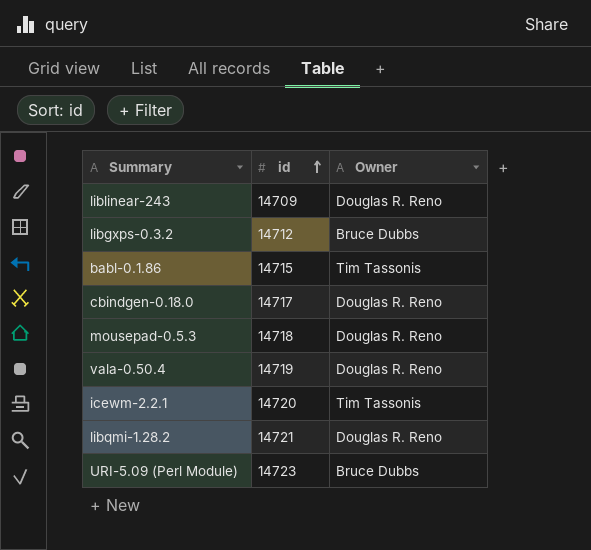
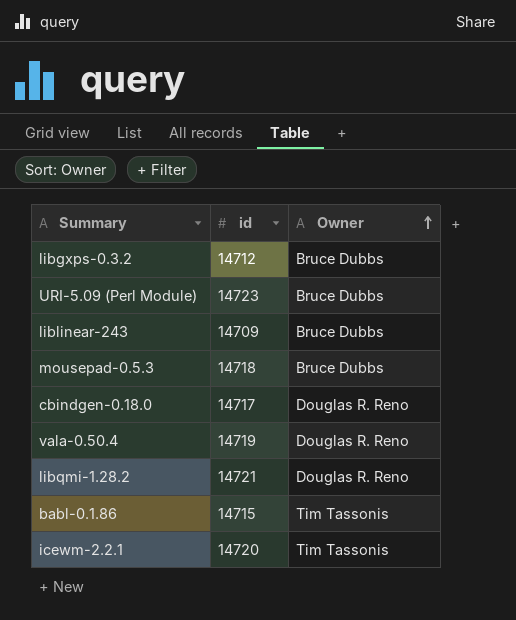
row order: id ascending -> Owner ascending
liblinear-243 | Owner: Douglas R. Reno -> Bruce Dubbs
mousepad-0.5.3 | Owner: Douglas R. Reno -> Bruce Dubbs

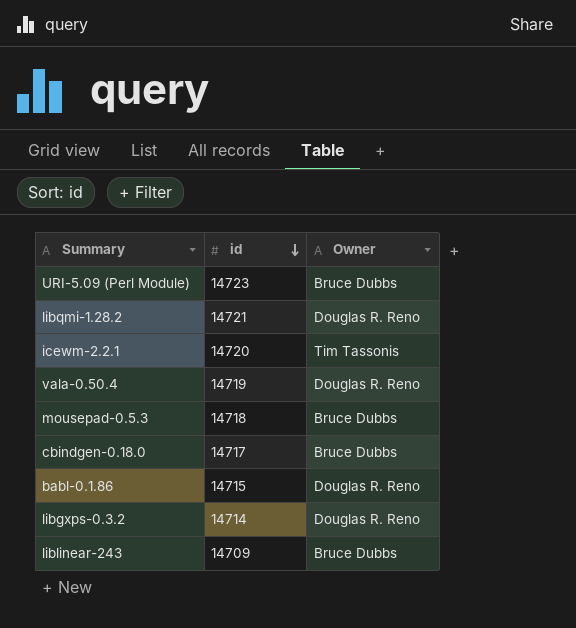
row order: Owner ascending -> id descending
cbindgen-0.18.0 | Owner: Douglas R. Reno -> Bruce Dubbs
babl-0.1.86 | Owner: Tim Tassonis -> Douglas R. Reno
libgxps-0.3.2 | id: 14712 -> 14714
libgxps-0.3.2 | Owner: Bruce Dubbs -> Douglas R. Reno

